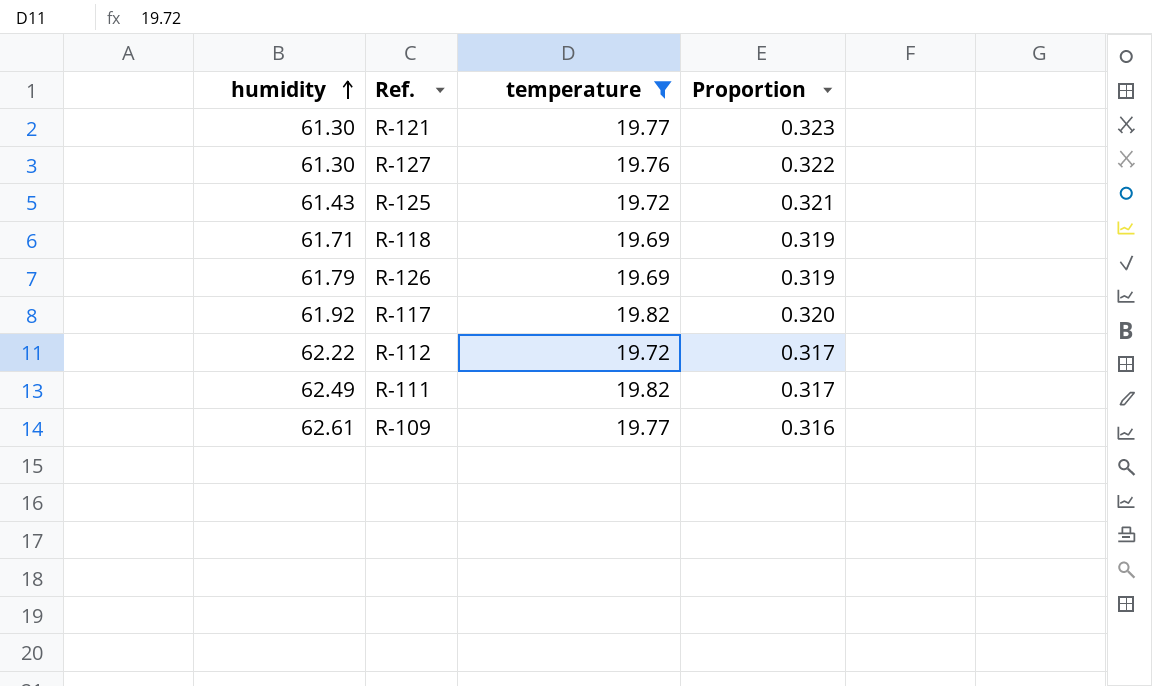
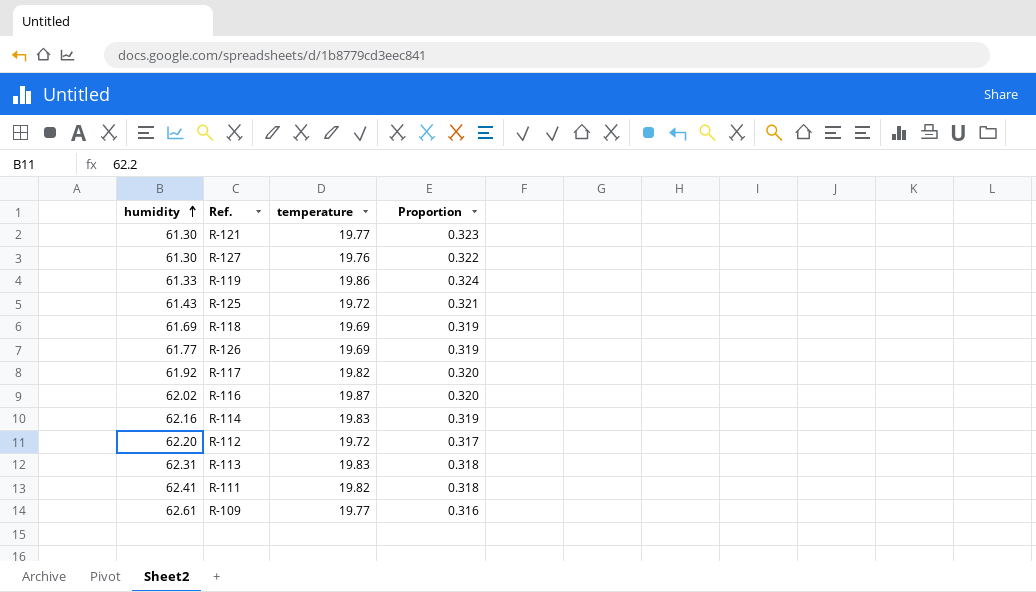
filter: temperature <= 19.82 -> none
R-118 | humidity: 61.71 -> 61.69
R-126 | humidity: 61.79 -> 61.77
R-112 | humidity: 62.22 -> 62.20
R-111 | humidity: 62.49 -> 62.41
R-111 | Proportion: 0.317 -> 0.318

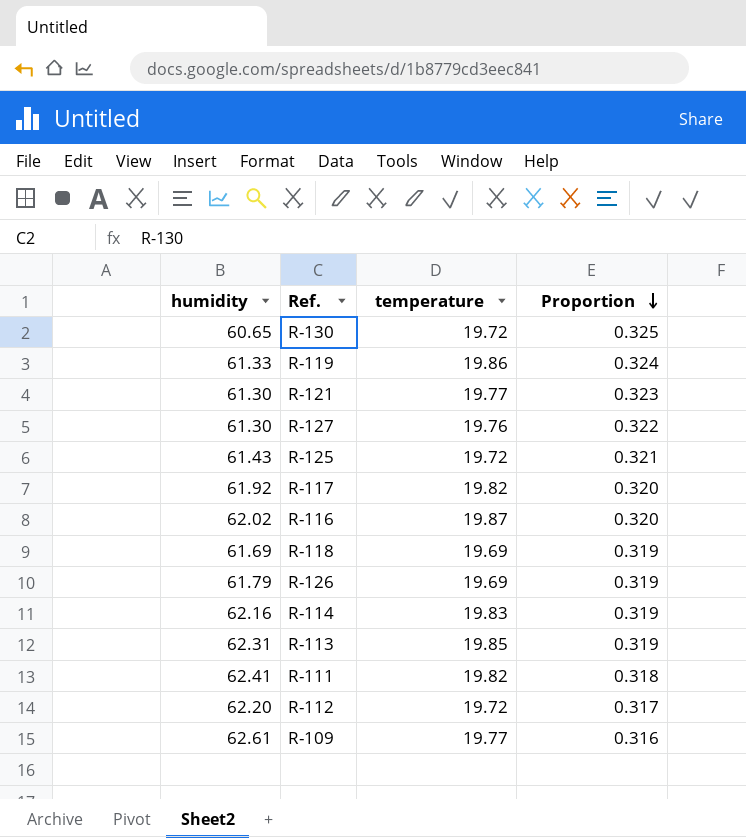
row order: humidity ascending -> Proportion descending
row R-130: none -> 60.65 | 19.72 | 0.325
R-126 | humidity: 61.77 -> 61.79
R-113 | temperature: 19.83 -> 19.85
R-113 | Proportion: 0.318 -> 0.319

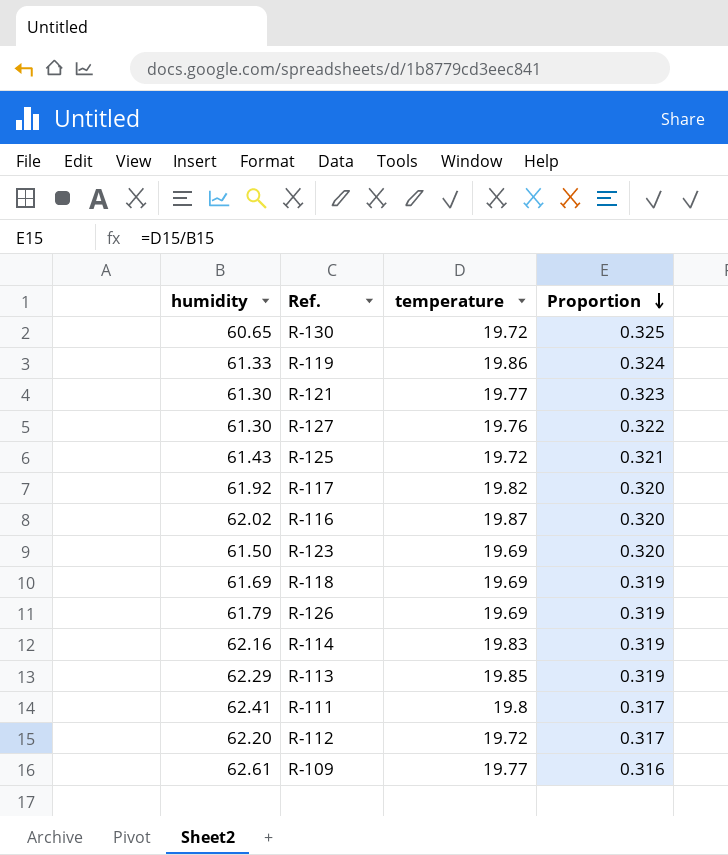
row R-123: none -> 61.50 | 19.69 | 0.320
R-113 | humidity: 62.31 -> 62.29
R-111 | temperature: 19.82 -> 19.8
R-111 | Proportion: 0.318 -> 0.317

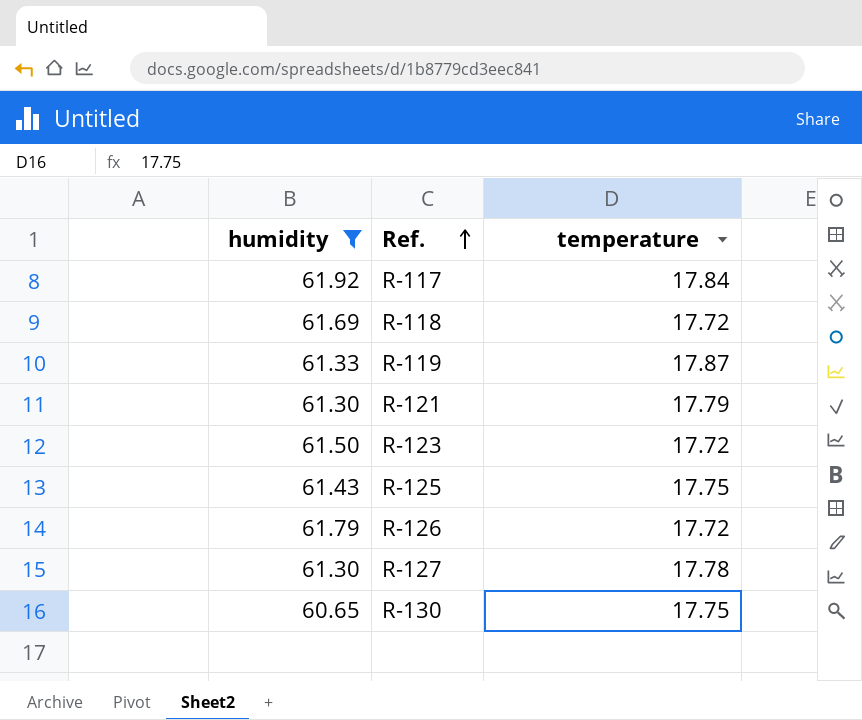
filter: none -> humidity <= 61.92
row order: Proportion descending -> Ref. ascending
column Proportion | formula: [temperature] / [humidity] -> none
R-117 | temperature: 19.82 -> 17.84
R-118 | temperature: 19.69 -> 17.72
R-119 | temperature: 19.86 -> 17.87
R-121 | temperature: 19.77 -> 17.79
R-123 | temperature: 19.69 -> 17.72
R-125 | temperature: 19.72 -> 17.75
R-126 | temperature: 19.69 -> 17.72
R-127 | temperature: 19.76 -> 17.78
R-130 | temperature: 19.72 -> 17.75

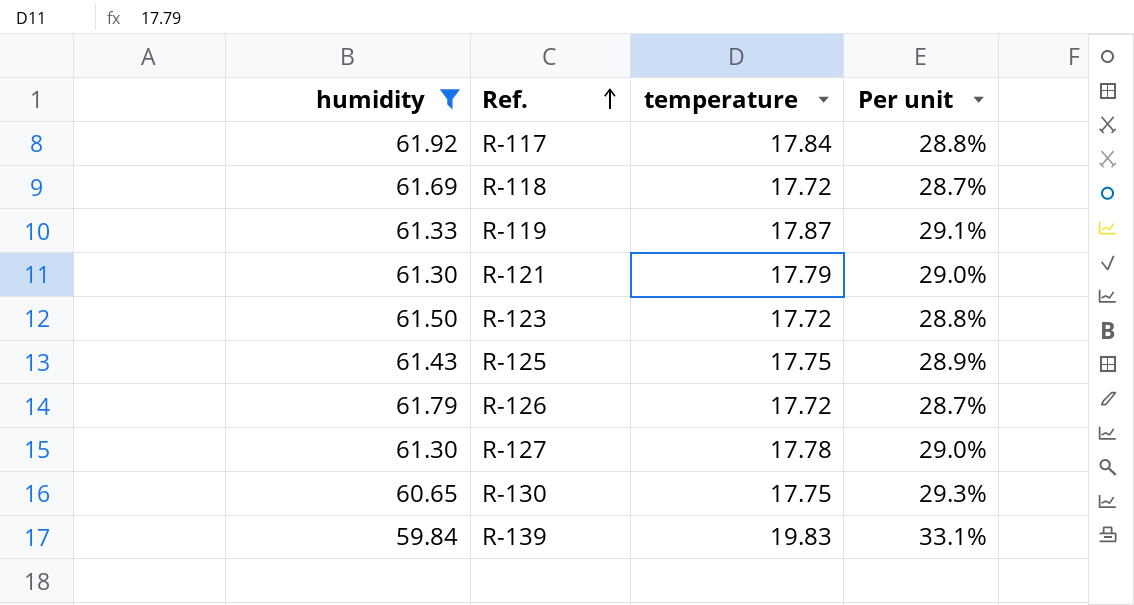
column Per unit | formula: none -> [temperature] / [humidity]
row R-139: none -> 59.84 | 19.83 | 33.1%

